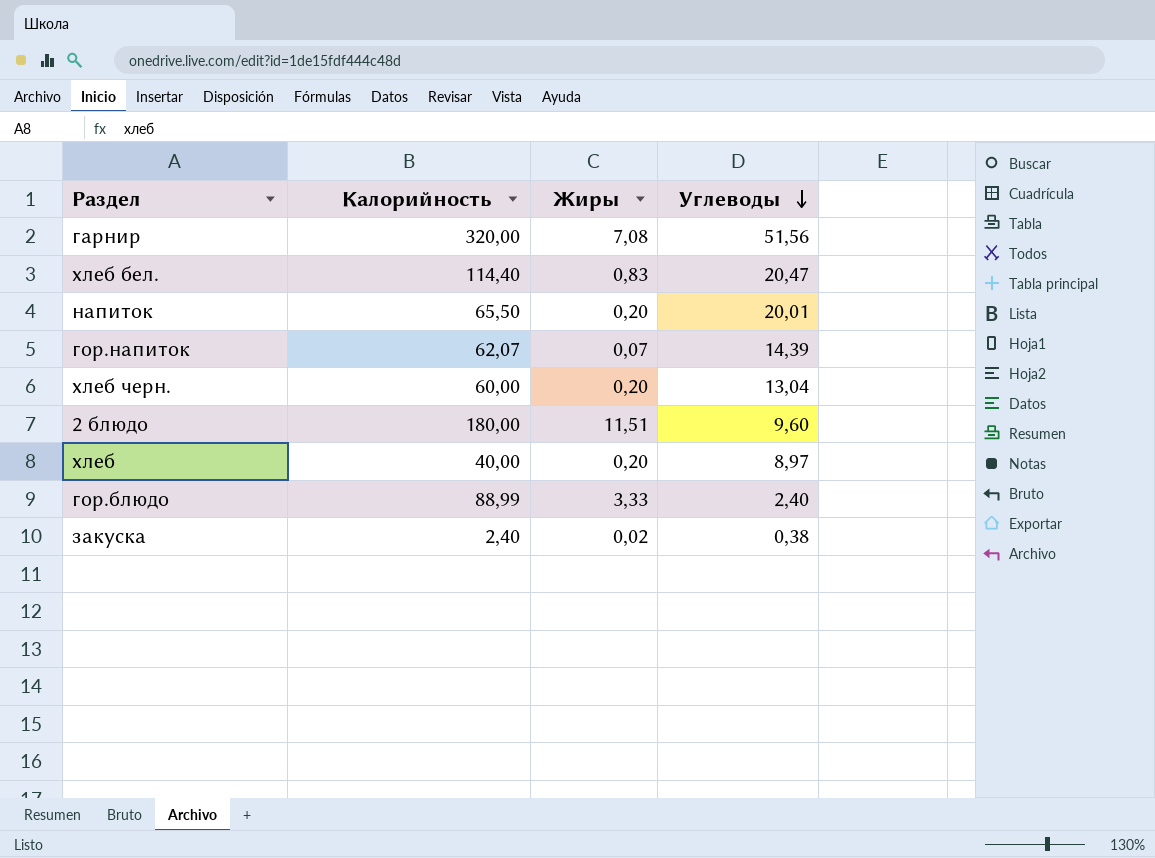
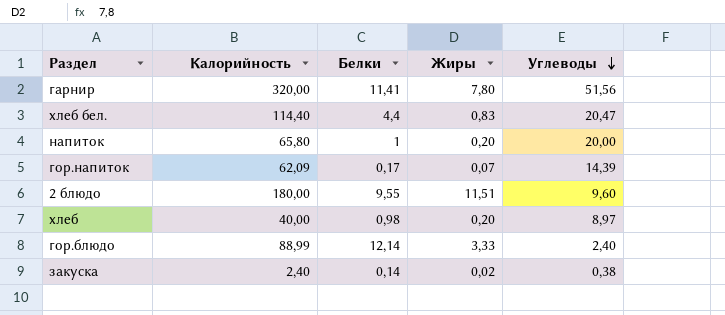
column Белки | position: none -> 3
row хлеб черн.: 60,00 | 0,20 | 13,04 -> none
гарнир | Жиры: 7,08 -> 7,80
напиток | Калорийность: 65,50 -> 65,80
напиток | Углеводы: 20,01 -> 20,00
гор.напиток | Калорийность: 62,07 -> 62,09

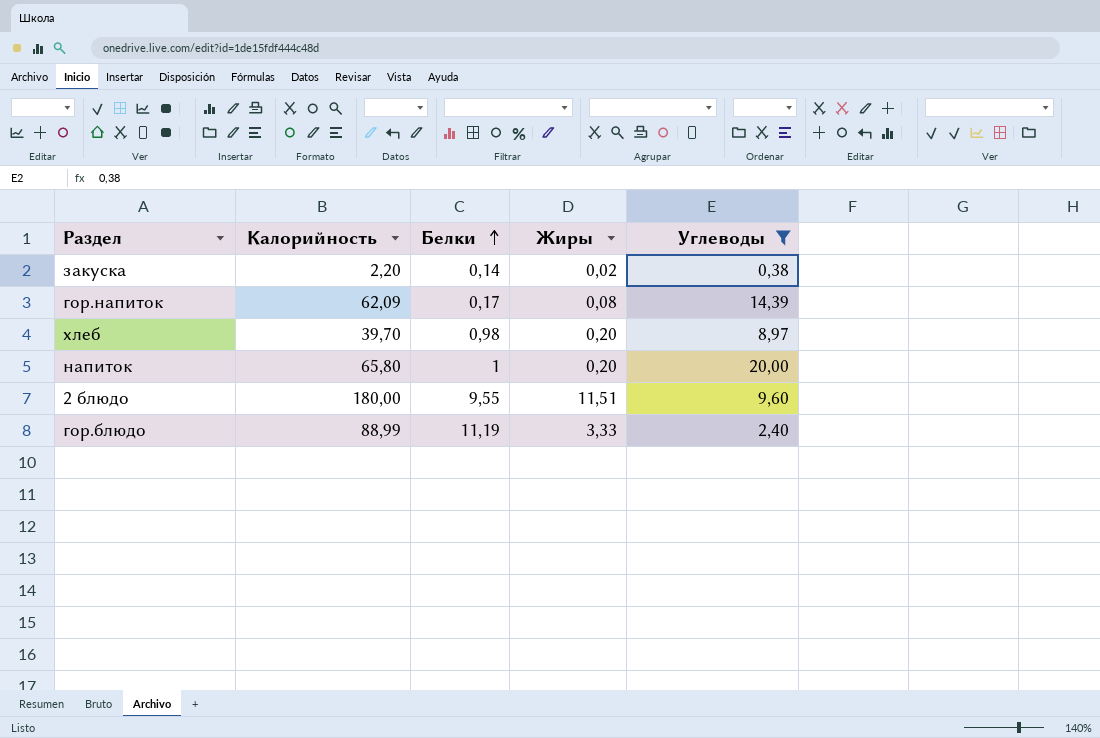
filter: none -> Углеводы <= 20,00
row order: Углеводы descending -> Белки ascending
закуска | Калорийность: 2,40 -> 2,20
гор.напиток | Жиры: 0,07 -> 0,08
хлеб | Калорийность: 40,00 -> 39,70
гор.блюдо | Белки: 12,14 -> 11,19

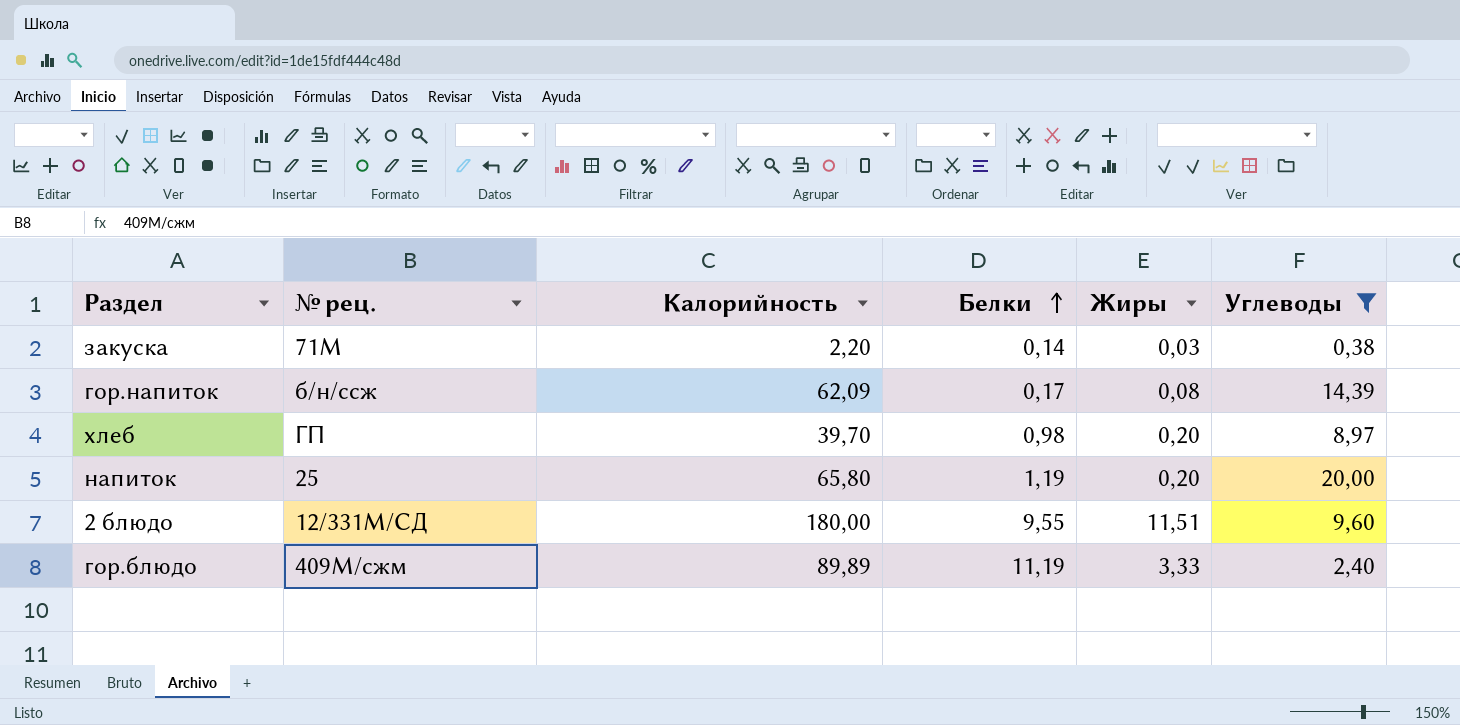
column № рец. | position: none -> 2
закуска | Жиры: 0,02 -> 0,03
напиток | Белки: 1 -> 1,19
гор.блюдо | Калорийность: 88,99 -> 89,89

